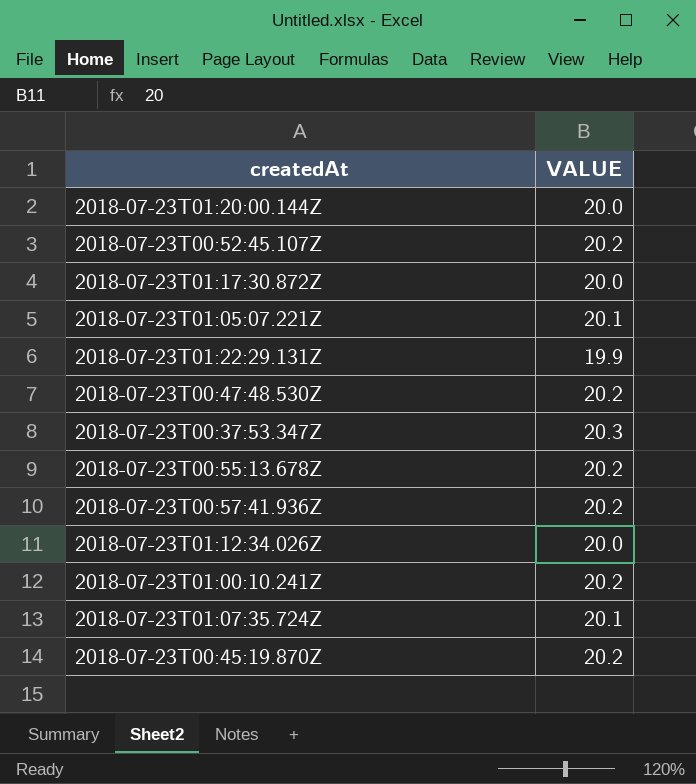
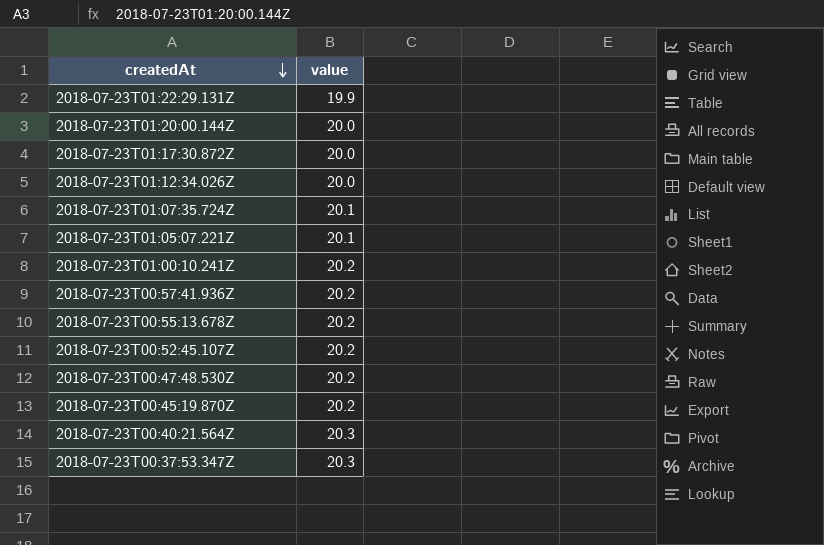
row order: none -> createdAt descending
column name: VALUE -> value
row 2018-07-23T00:40:21.564Z: none -> 20.3

